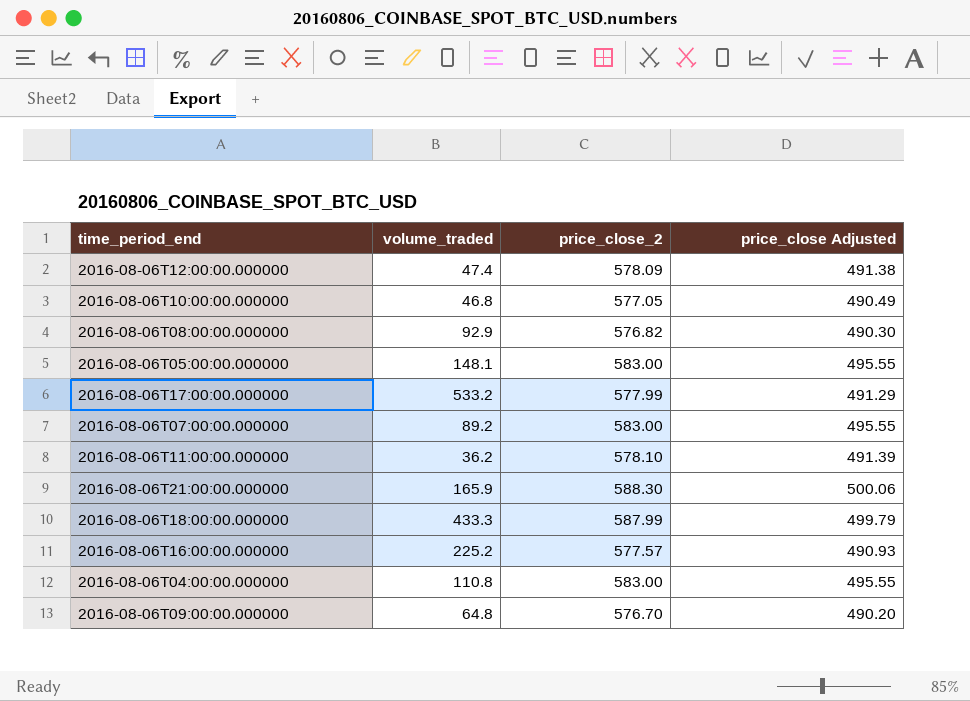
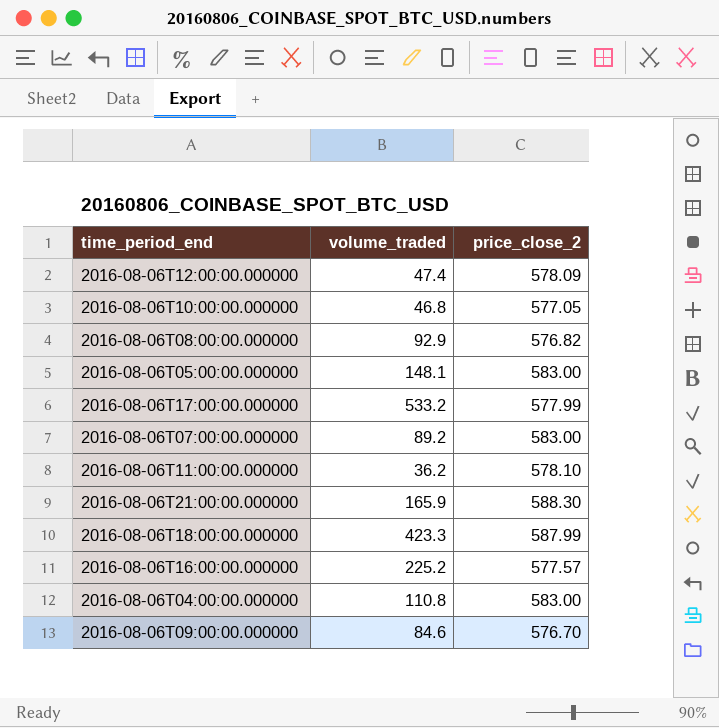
column price_close Adjusted | formula: [price_close_2] * 0.85 -> none
2016-08-06T18:00:00.000000 | volume_traded: 433.3 -> 423.3
2016-08-06T09:00:00.000000 | volume_traded: 64.8 -> 84.6

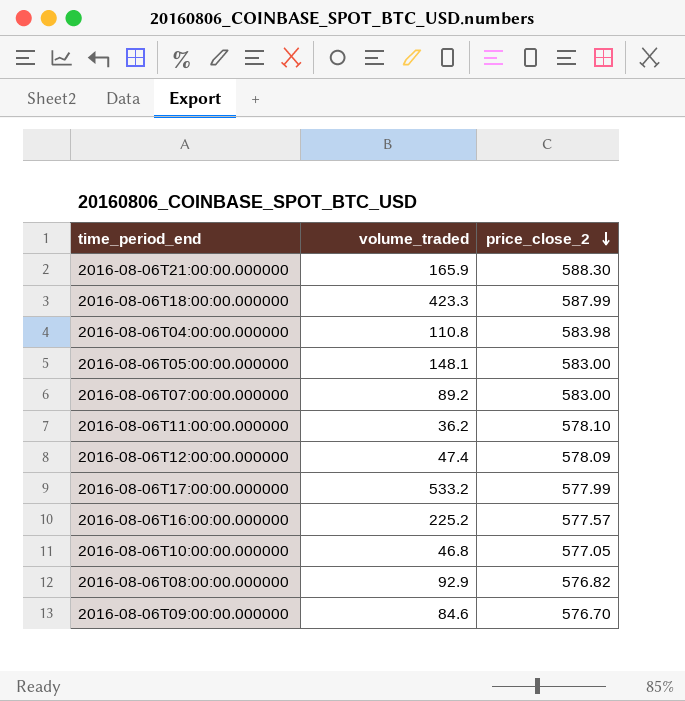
row order: none -> price_close_2 descending
2016-08-06T04:00:00.000000 | price_close_2: 583.00 -> 583.98

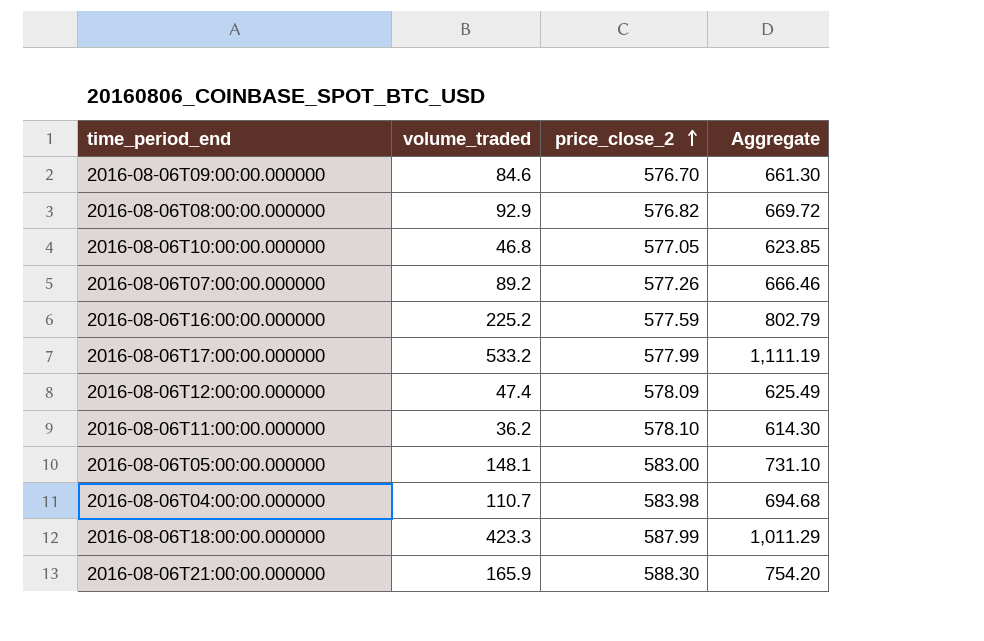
row order: price_close_2 descending -> price_close_2 ascending
column Aggregate | formula: none -> [volume_traded] + [price_close_2]
2016-08-06T07:00:00.000000 | price_close_2: 583.00 -> 577.26
2016-08-06T16:00:00.000000 | price_close_2: 577.57 -> 577.59
2016-08-06T04:00:00.000000 | volume_traded: 110.8 -> 110.7

